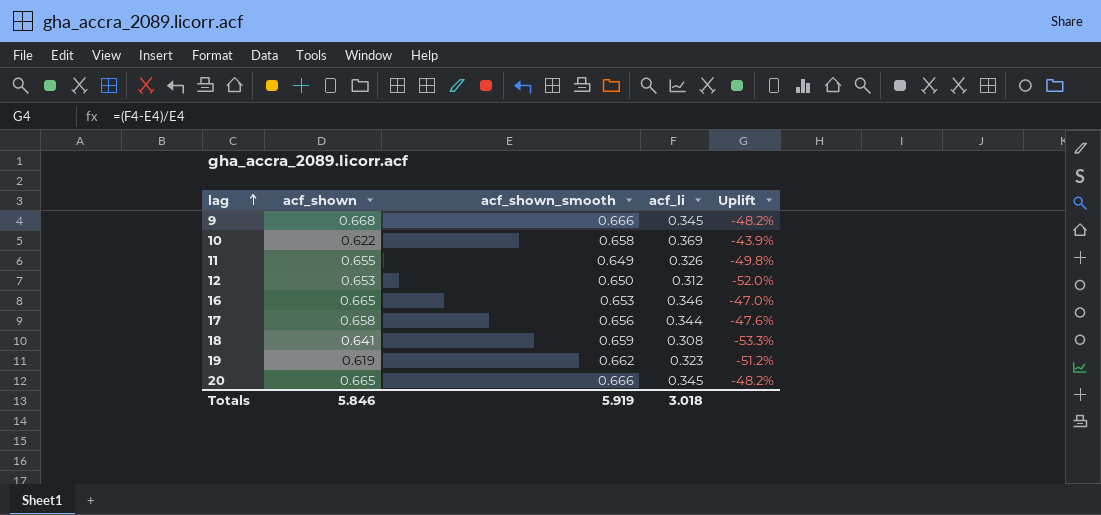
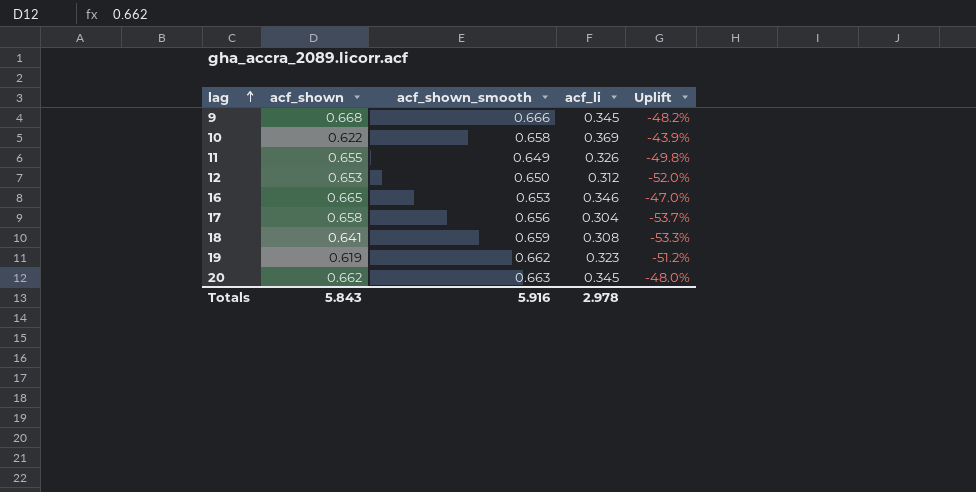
17 | acf_li: 0.344 -> 0.304
17 | Uplift: -47.6% -> -53.7%
20 | acf_shown: 0.665 -> 0.662
20 | acf_shown_smooth: 0.666 -> 0.663
20 | Uplift: -48.2% -> -48.0%
Totals | acf_shown: 5.846 -> 5.843
Totals | acf_shown_smooth: 5.919 -> 5.916
Totals | acf_li: 3.018 -> 2.978

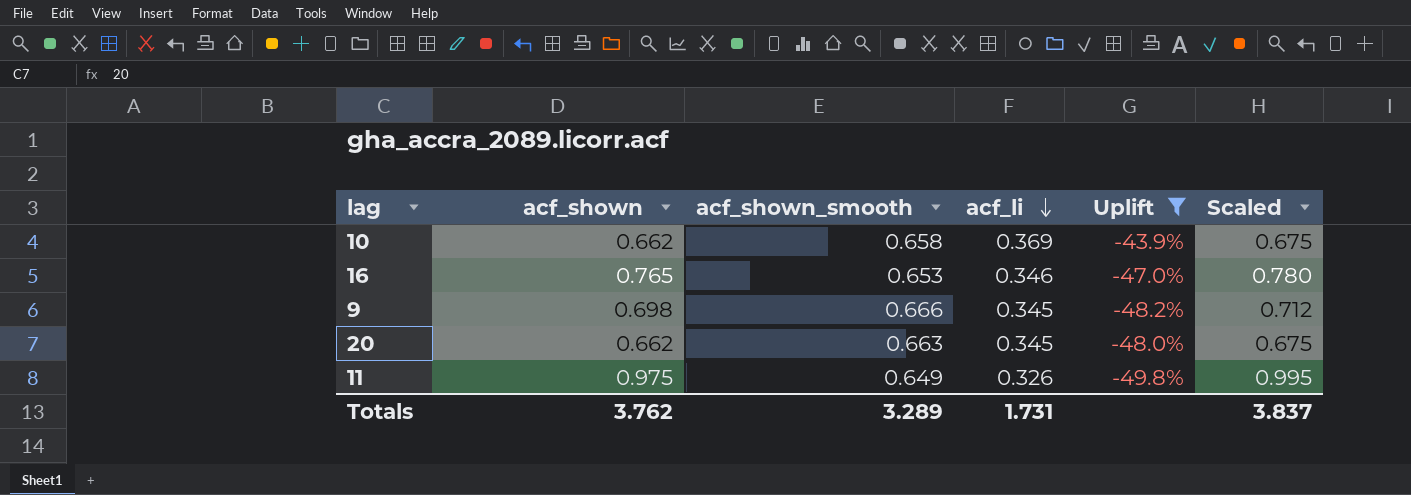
filter: none -> Uplift >= -49.8%
row order: lag ascending -> acf_li descending
column Scaled | formula: none -> [acf_shown] * 1.02
10 | acf_shown: 0.622 -> 0.662
16 | acf_shown: 0.665 -> 0.765
9 | acf_shown: 0.668 -> 0.698
11 | acf_shown: 0.655 -> 0.975
Totals | acf_shown: 5.843 -> 3.762
Totals | acf_shown_smooth: 5.916 -> 3.289
Totals | acf_li: 2.978 -> 1.731

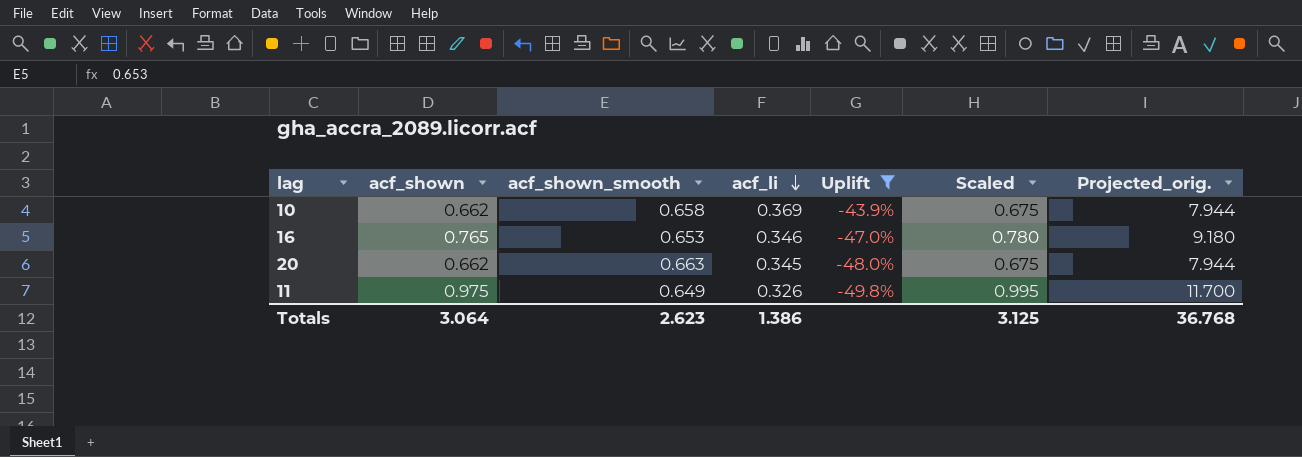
column Projected_orig. | formula: none -> [acf_shown] * 12
row 9: 0.698 | 0.666 | 0.345 | -48.2% | 0.712 -> none
Totals | acf_shown: 3.762 -> 3.064
Totals | acf_shown_smooth: 3.289 -> 2.623
Totals | acf_li: 1.731 -> 1.386
Totals | Scaled: 3.837 -> 3.125

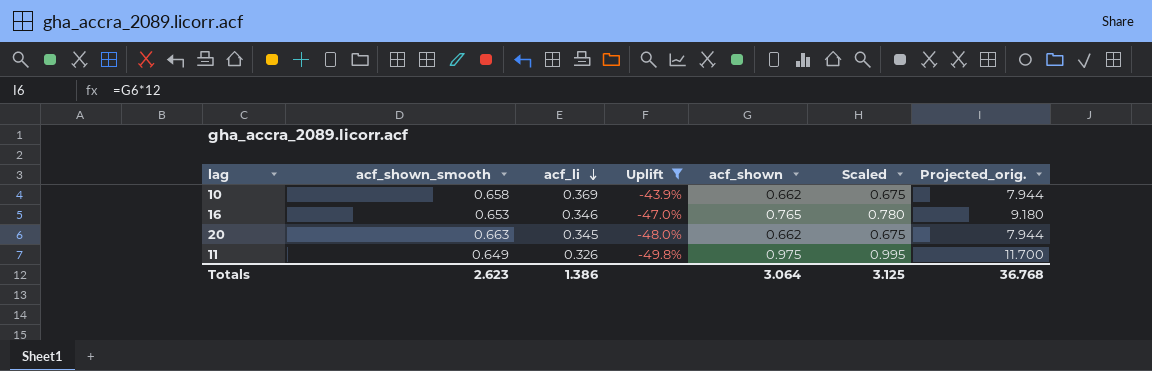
column acf_shown | position: 2 -> 5

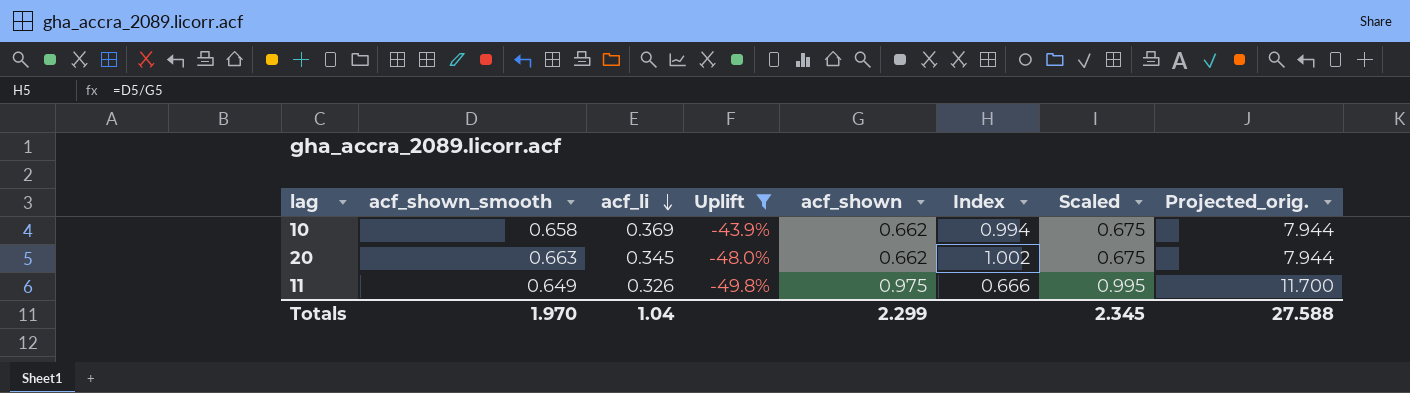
column Index | formula: none -> [acf_shown_smooth] / [acf_shown]
row 16: 0.653 | 0.346 | -47.0% | 0.765 | 0.780 | 9.180 -> none
Totals | acf_shown_smooth: 2.623 -> 1.970
Totals | acf_li: 1.386 -> 1.04
Totals | acf_shown: 3.064 -> 2.299
Totals | Scaled: 3.125 -> 2.345
Totals | Projected_orig.: 36.768 -> 27.588

